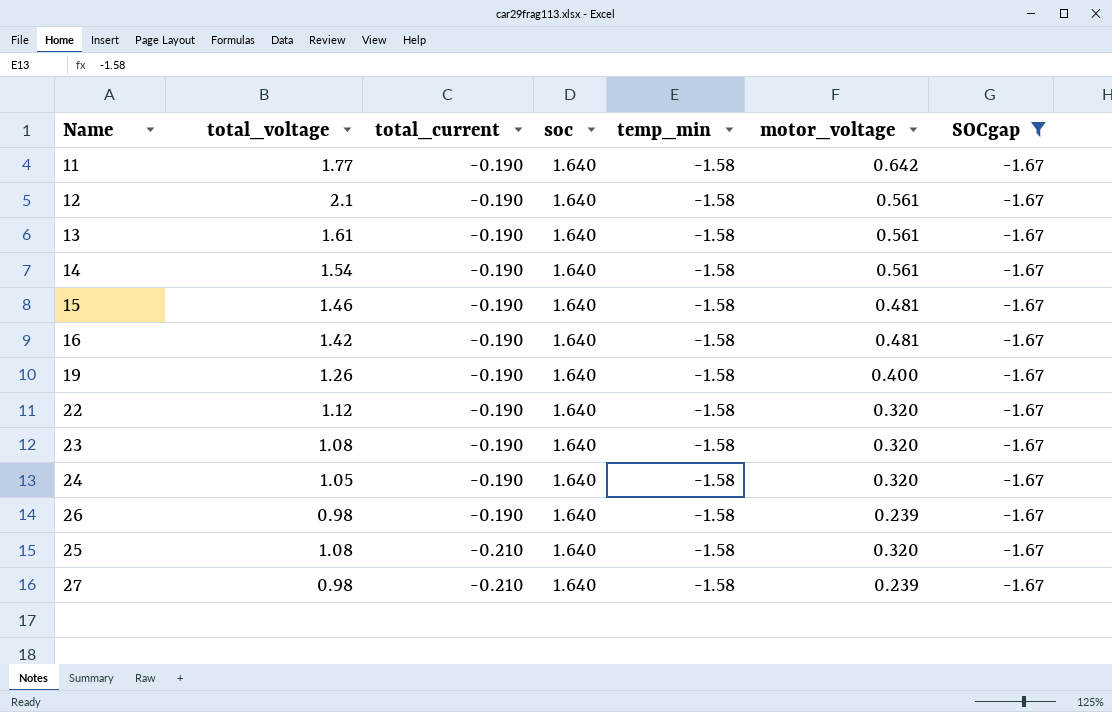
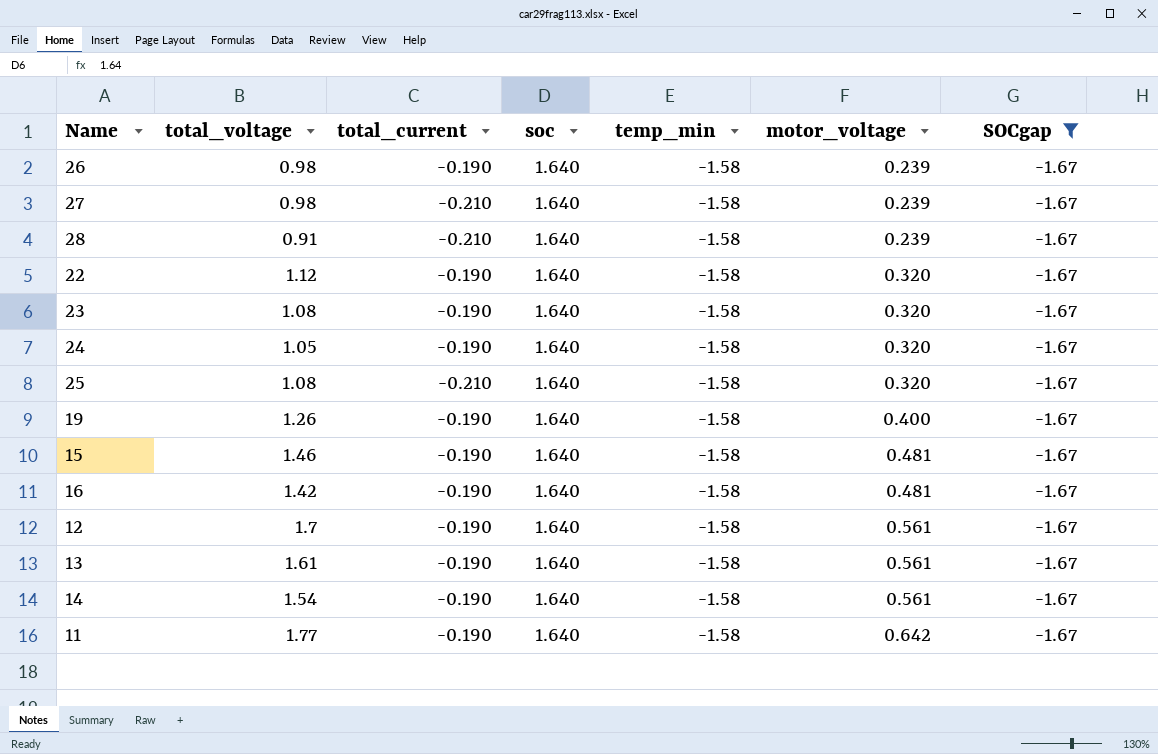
row order: total_current descending -> motor_voltage ascending
row 28: none -> 0.91 | -0.210 | 1.640 | -1.58 | 0.239 | -1.67
12 | total_voltage: 2.1 -> 1.7

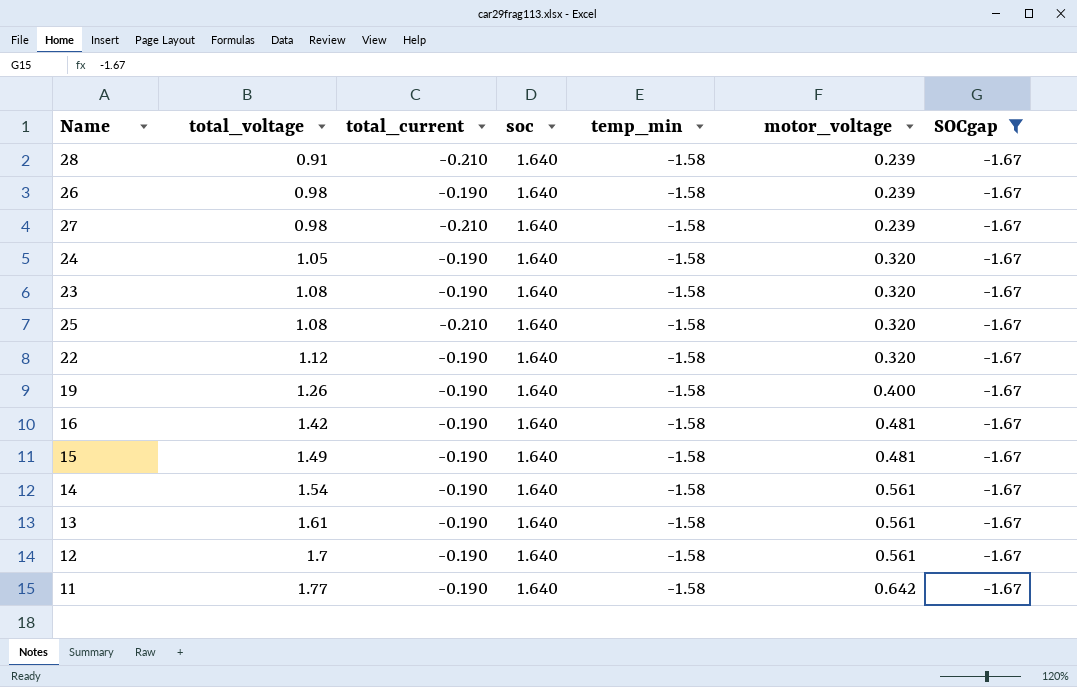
row order: motor_voltage ascending -> total_voltage ascending
15 | total_voltage: 1.46 -> 1.49

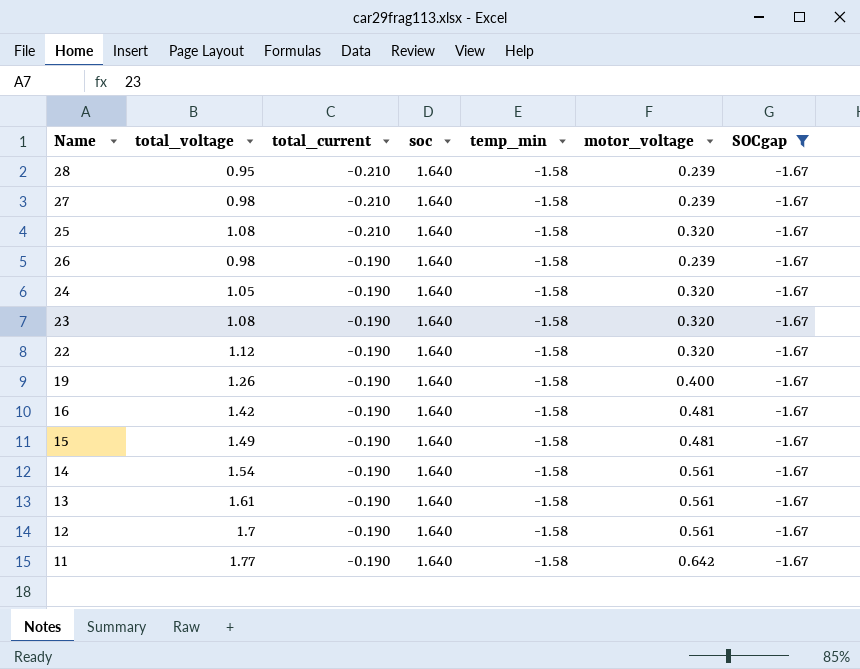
row order: total_voltage ascending -> total_current ascending
28 | total_voltage: 0.91 -> 0.95

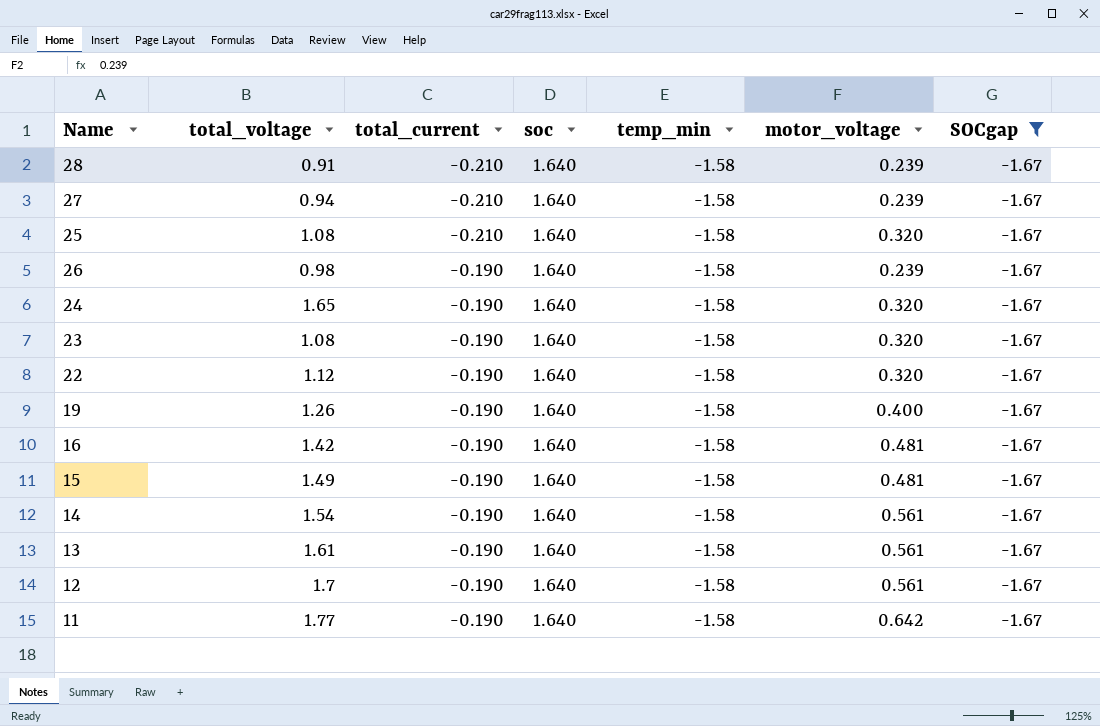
28 | total_voltage: 0.95 -> 0.91
27 | total_voltage: 0.98 -> 0.94
24 | total_voltage: 1.05 -> 1.65

